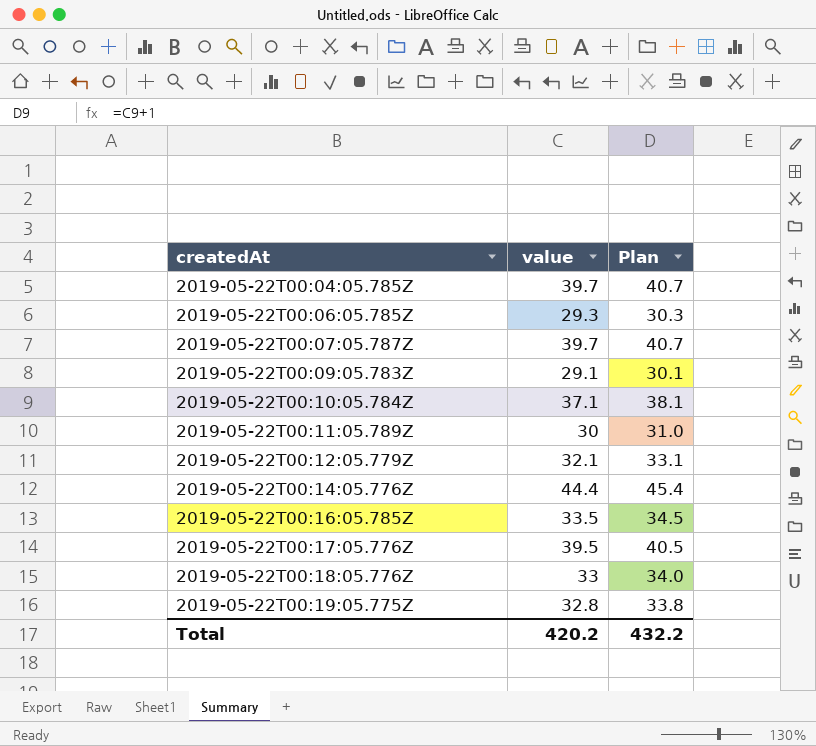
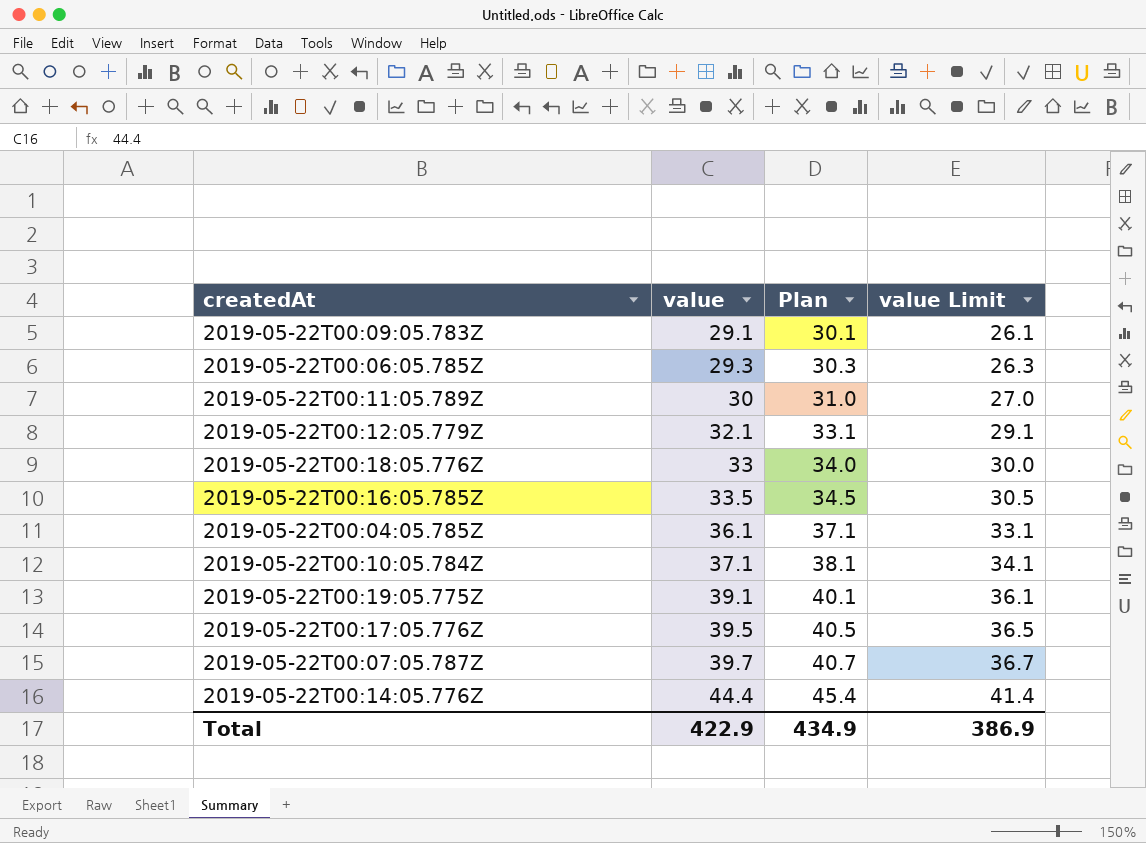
row order: createdAt ascending -> value ascending
column value Limit | formula: none -> [value] - 3
2019-05-22T00:04:05.785Z | value: 39.7 -> 36.1
2019-05-22T00:04:05.785Z | Plan: 40.7 -> 37.1
2019-05-22T00:19:05.775Z | value: 32.8 -> 39.1
2019-05-22T00:19:05.775Z | Plan: 33.8 -> 40.1
Total | value: 420.2 -> 422.9
Total | Plan: 432.2 -> 434.9

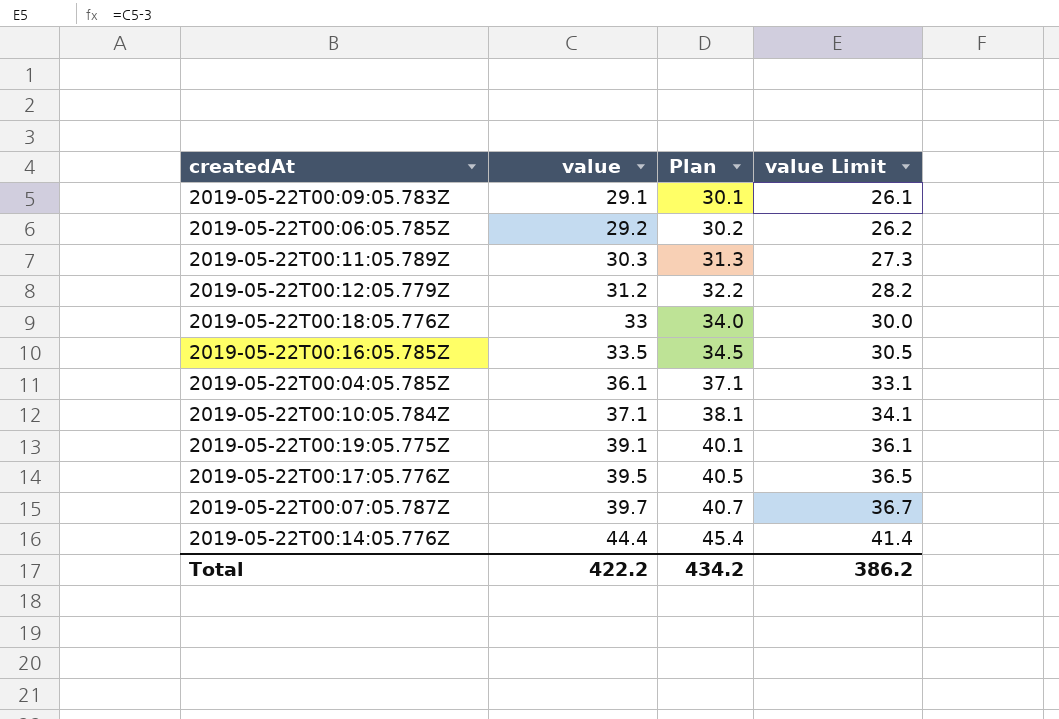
2019-05-22T00:06:05.785Z | value: 29.3 -> 29.2
2019-05-22T00:06:05.785Z | Plan: 30.3 -> 30.2
2019-05-22T00:06:05.785Z | value Limit: 26.3 -> 26.2
2019-05-22T00:11:05.789Z | value: 30 -> 30.3
2019-05-22T00:11:05.789Z | Plan: 31.0 -> 31.3
2019-05-22T00:11:05.789Z | value Limit: 27.0 -> 27.3
2019-05-22T00:12:05.779Z | value: 32.1 -> 31.2
2019-05-22T00:12:05.779Z | Plan: 33.1 -> 32.2
2019-05-22T00:12:05.779Z | value Limit: 29.1 -> 28.2
Total | value: 422.9 -> 422.2
Total | Plan: 434.9 -> 434.2
Total | value Limit: 386.9 -> 386.2

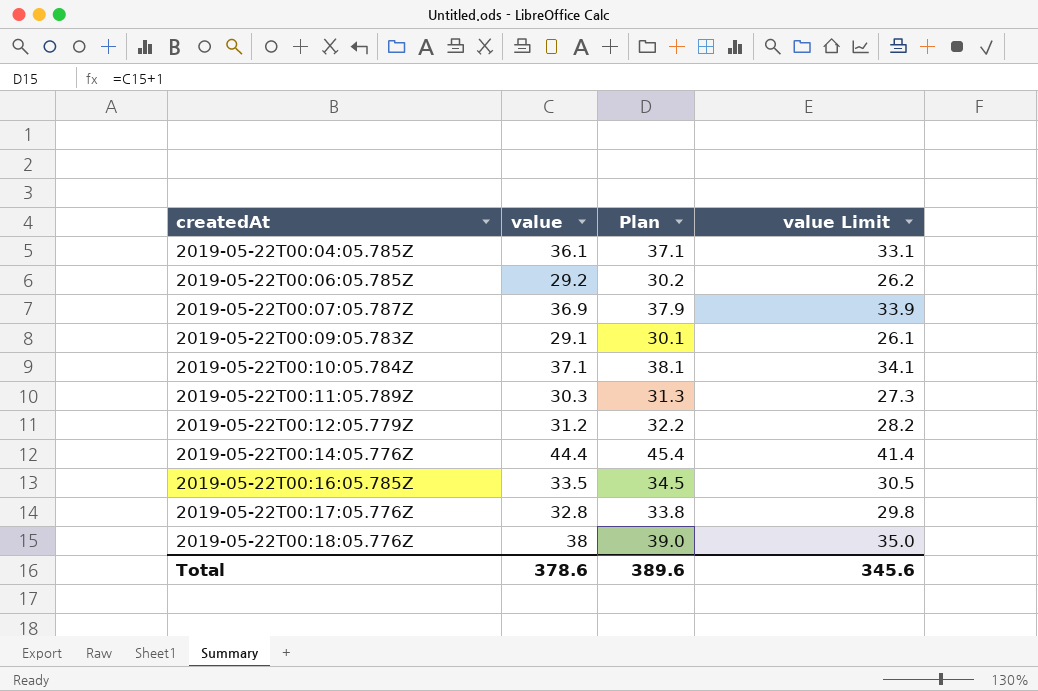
row order: value ascending -> createdAt ascending
row 2019-05-22T00:19:05.775Z: 39.1 | 40.1 | 36.1 -> none
2019-05-22T00:07:05.787Z | value: 39.7 -> 36.9
2019-05-22T00:07:05.787Z | Plan: 40.7 -> 37.9
2019-05-22T00:07:05.787Z | value Limit: 36.7 -> 33.9
2019-05-22T00:17:05.776Z | value: 39.5 -> 32.8
2019-05-22T00:17:05.776Z | Plan: 40.5 -> 33.8
2019-05-22T00:17:05.776Z | value Limit: 36.5 -> 29.8
2019-05-22T00:18:05.776Z | value: 33 -> 38
2019-05-22T00:18:05.776Z | Plan: 34.0 -> 39.0
2019-05-22T00:18:05.776Z | value Limit: 30.0 -> 35.0
Total | value: 422.2 -> 378.6
Total | Plan: 434.2 -> 389.6
Total | value Limit: 386.2 -> 345.6

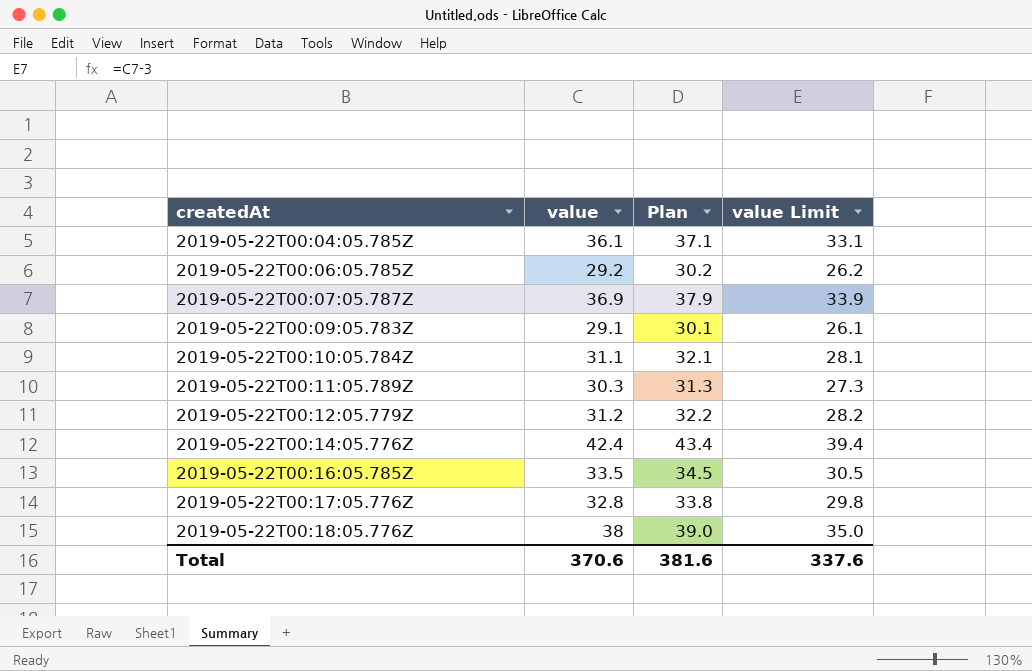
2019-05-22T00:10:05.784Z | value: 37.1 -> 31.1
2019-05-22T00:10:05.784Z | Plan: 38.1 -> 32.1
2019-05-22T00:10:05.784Z | value Limit: 34.1 -> 28.1
2019-05-22T00:14:05.776Z | value: 44.4 -> 42.4
2019-05-22T00:14:05.776Z | Plan: 45.4 -> 43.4
2019-05-22T00:14:05.776Z | value Limit: 41.4 -> 39.4
Total | value: 378.6 -> 370.6
Total | Plan: 389.6 -> 381.6
Total | value Limit: 345.6 -> 337.6

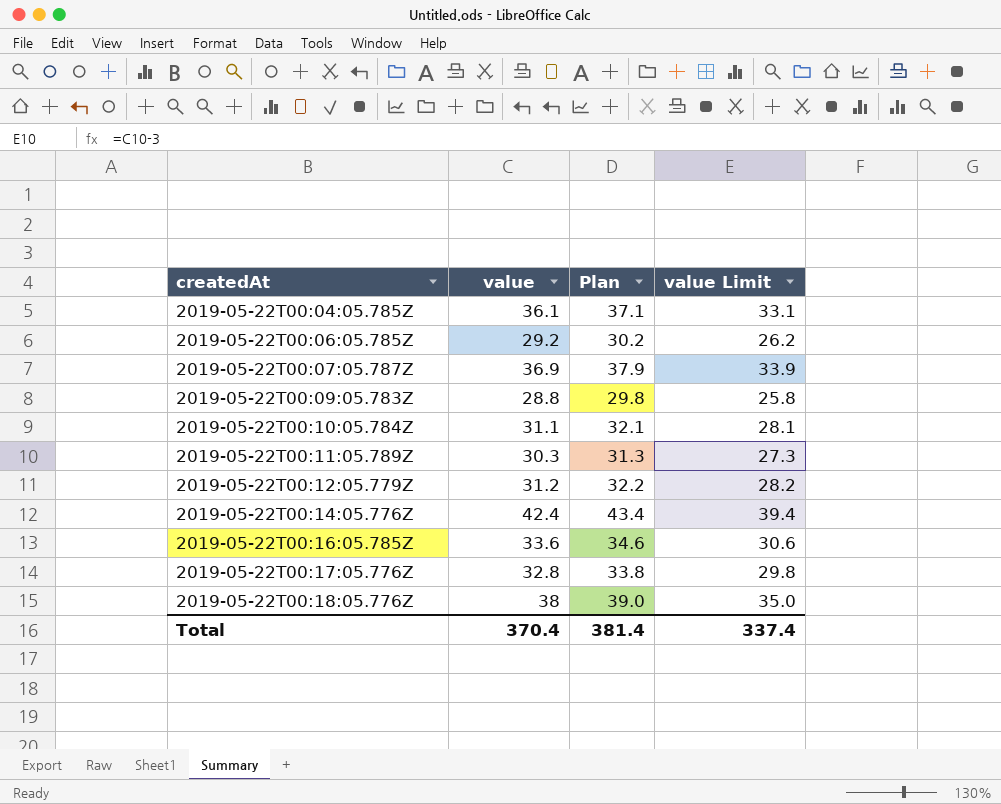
2019-05-22T00:09:05.783Z | value: 29.1 -> 28.8
2019-05-22T00:09:05.783Z | Plan: 30.1 -> 29.8
2019-05-22T00:09:05.783Z | value Limit: 26.1 -> 25.8
2019-05-22T00:16:05.785Z | value: 33.5 -> 33.6
2019-05-22T00:16:05.785Z | Plan: 34.5 -> 34.6
2019-05-22T00:16:05.785Z | value Limit: 30.5 -> 30.6
Total | value: 370.6 -> 370.4
Total | Plan: 381.6 -> 381.4
Total | value Limit: 337.6 -> 337.4

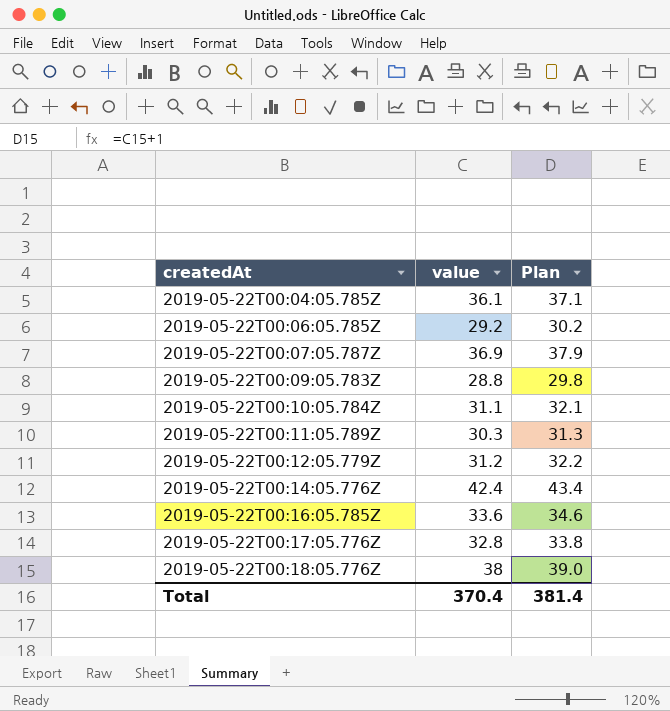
column value Limit | formula: [value] - 3 -> none

